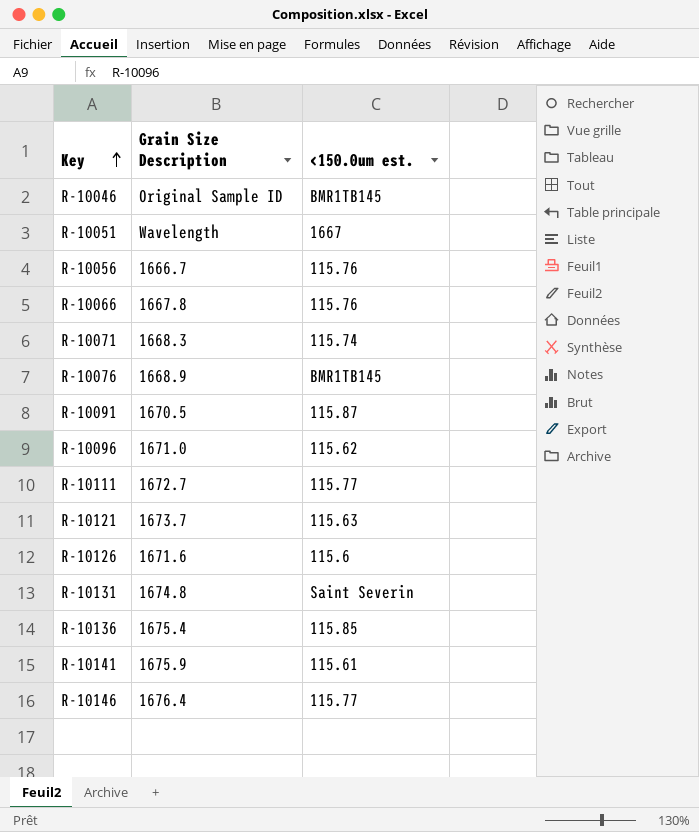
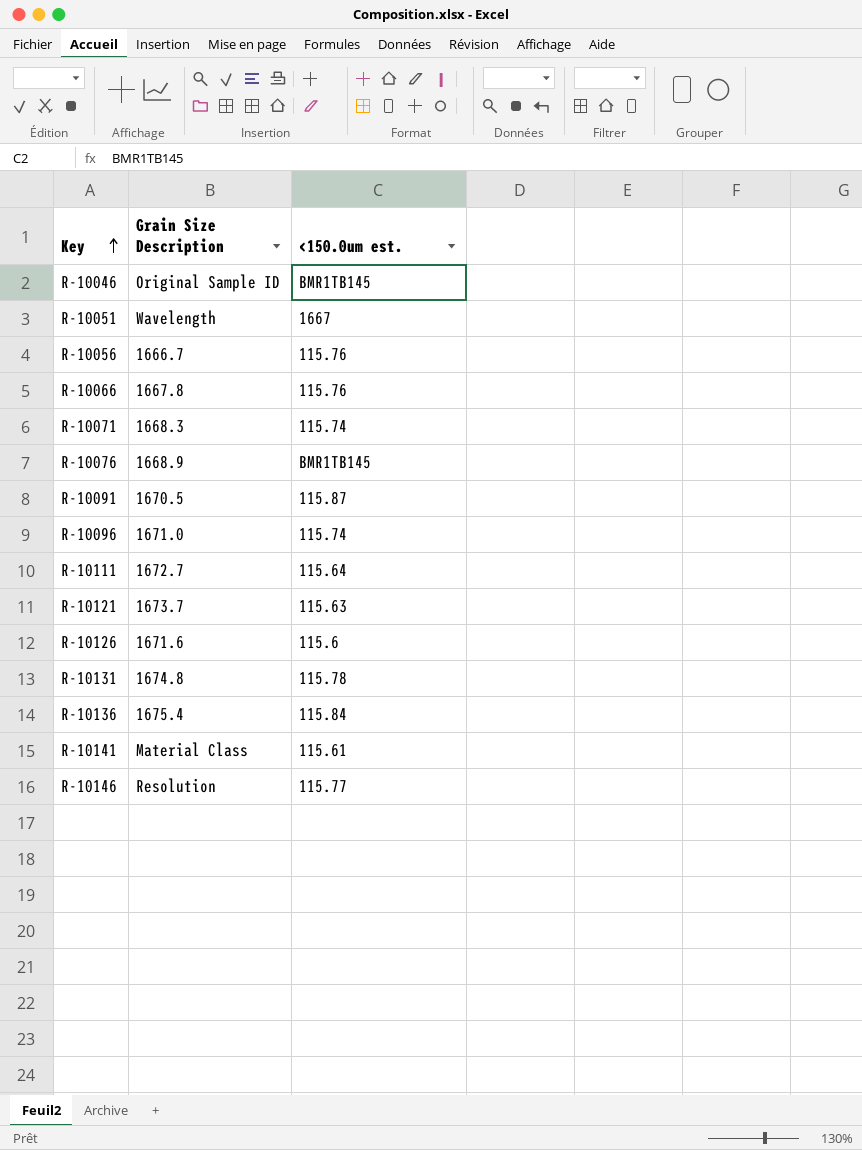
R-10096 | <150.0um est.: 115.62 -> 115.74
R-10111 | <150.0um est.: 115.77 -> 115.64
R-10131 | <150.0um est.: Saint Severin -> 115.78
R-10136 | <150.0um est.: 115.85 -> 115.84
R-10141 | Grain Size Description: 1675.9 -> Material Class
R-10146 | Grain Size Description: 1676.4 -> Resolution

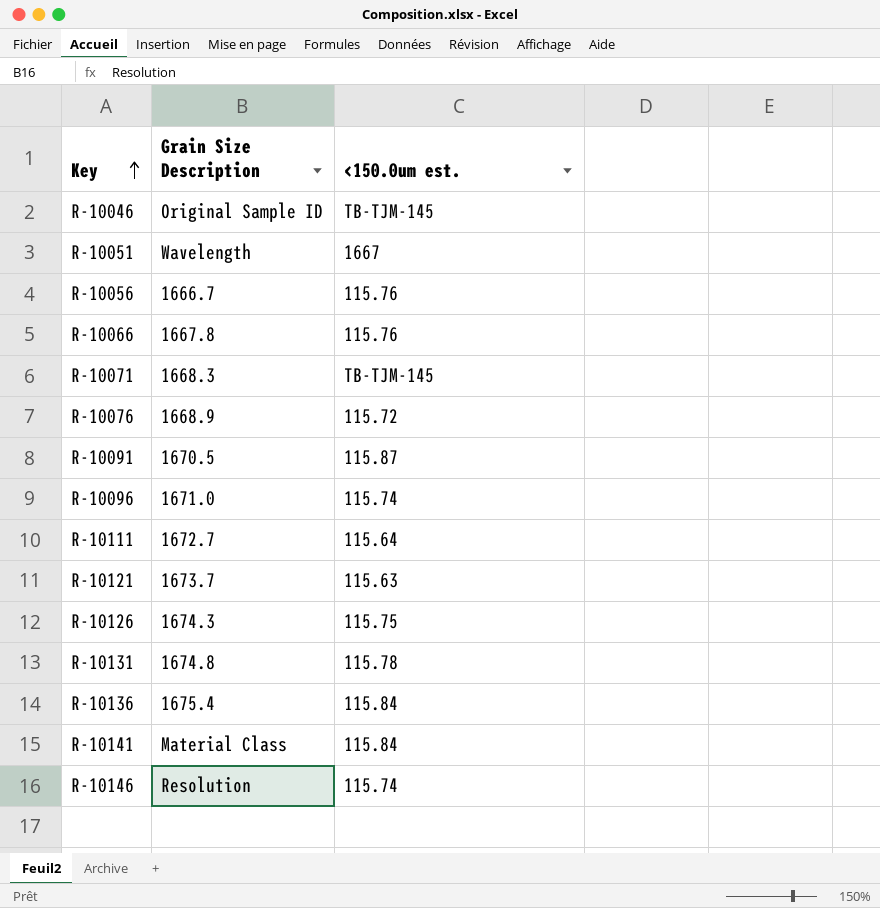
R-10046 | <150.0um est.: BMR1TB145 -> TB-TJM-145
R-10071 | <150.0um est.: 115.74 -> TB-TJM-145
R-10076 | <150.0um est.: BMR1TB145 -> 115.72
R-10126 | Grain Size Description: 1671.6 -> 1674.3
R-10126 | <150.0um est.: 115.6 -> 115.75
R-10141 | <150.0um est.: 115.61 -> 115.84
R-10146 | <150.0um est.: 115.77 -> 115.74

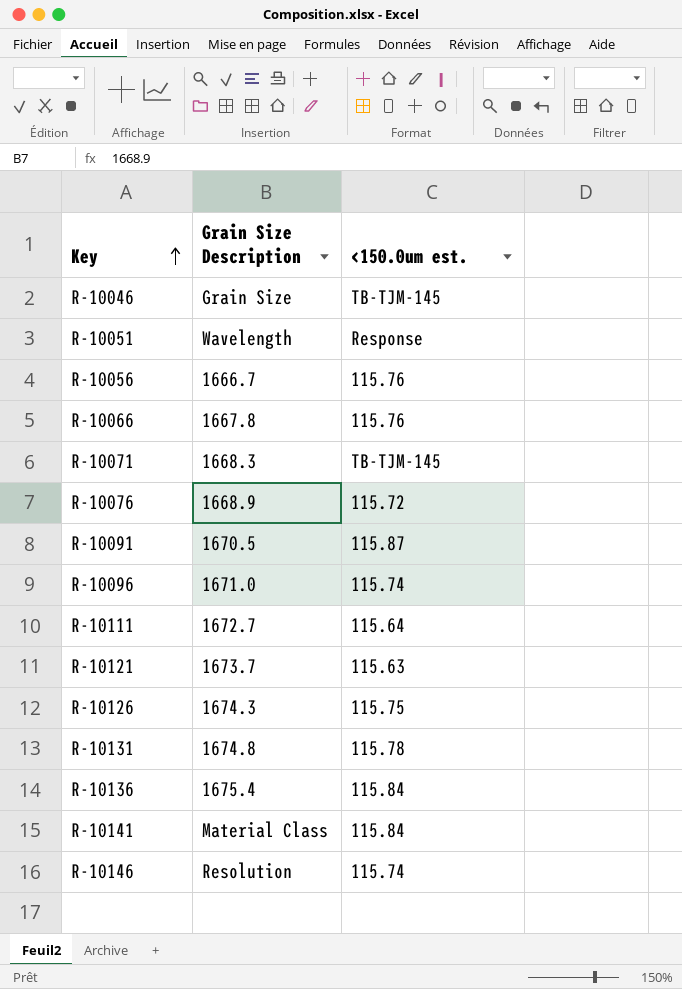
R-10046 | Grain Size Description: Original Sample ID -> Grain Size
R-10051 | <150.0um est.: 1667 -> Response

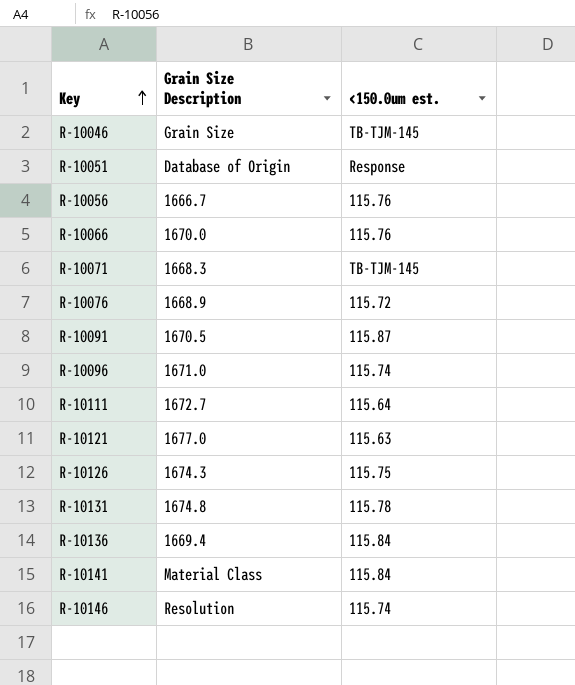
R-10051 | Grain Size Description: Wavelength -> Database of Origin
R-10066 | Grain Size Description: 1667.8 -> 1670.0
R-10121 | Grain Size Description: 1673.7 -> 1677.0
R-10136 | Grain Size Description: 1675.4 -> 1669.4

